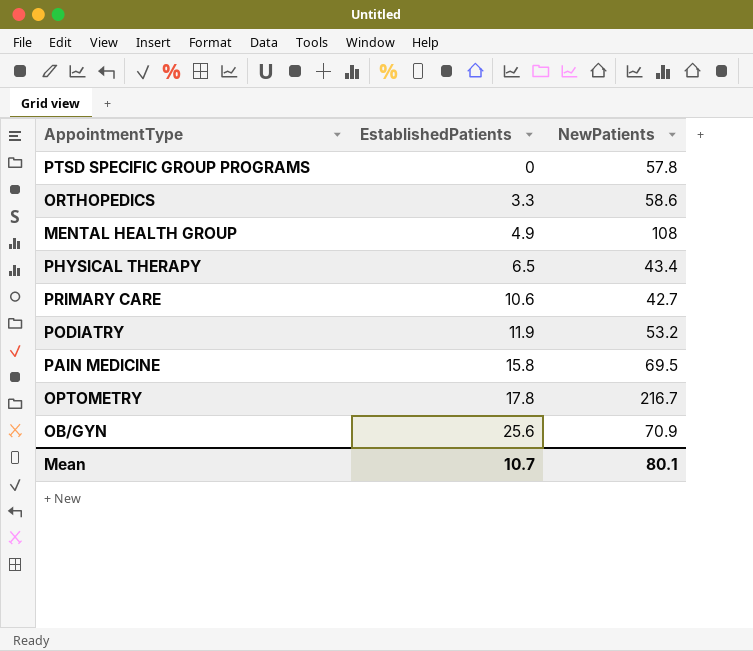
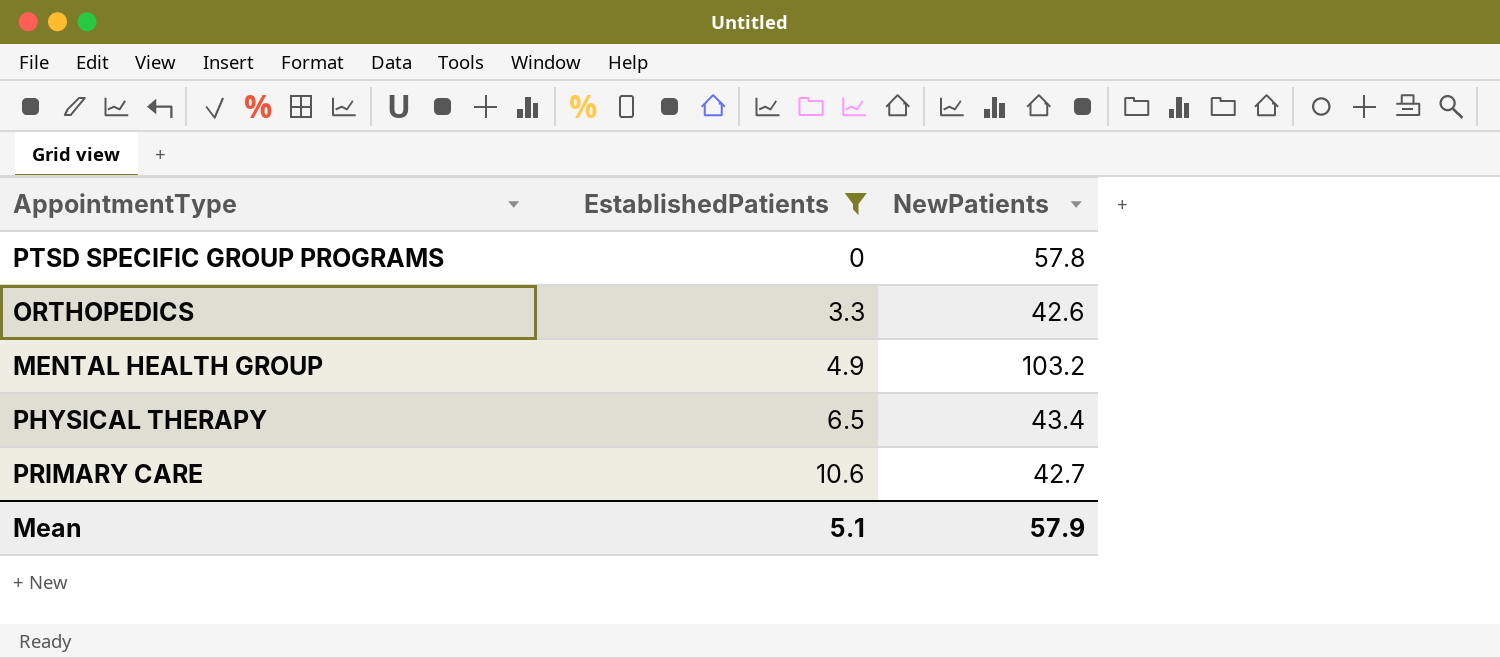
filter: none -> EstablishedPatients <= 10.6
ORTHOPEDICS | NewPatients: 58.6 -> 42.6
MENTAL HEALTH GROUP | NewPatients: 108 -> 103.2
Mean | EstablishedPatients: 10.7 -> 5.1
Mean | NewPatients: 80.1 -> 57.9

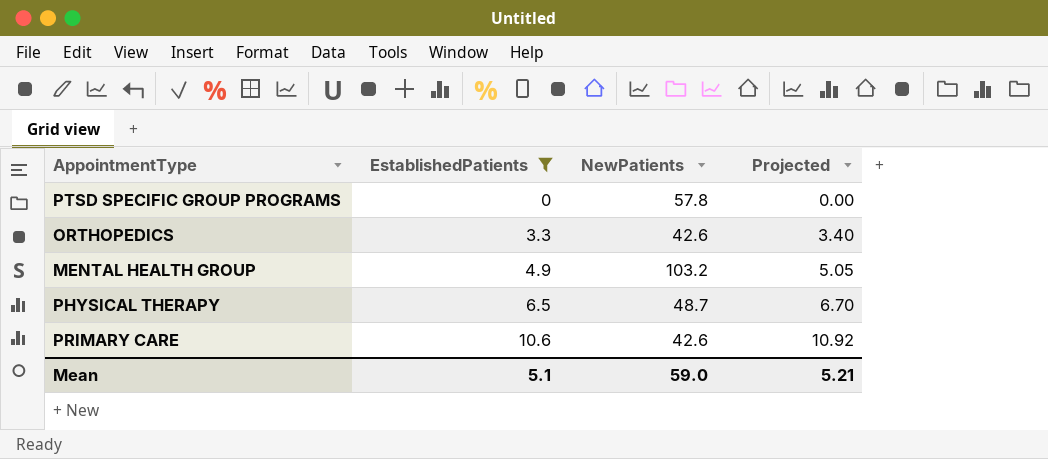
column Projected | formula: none -> [EstablishedPatients] * 1.03
PHYSICAL THERAPY | NewPatients: 43.4 -> 48.7
PRIMARY CARE | NewPatients: 42.7 -> 42.6
Mean | NewPatients: 57.9 -> 59.0

